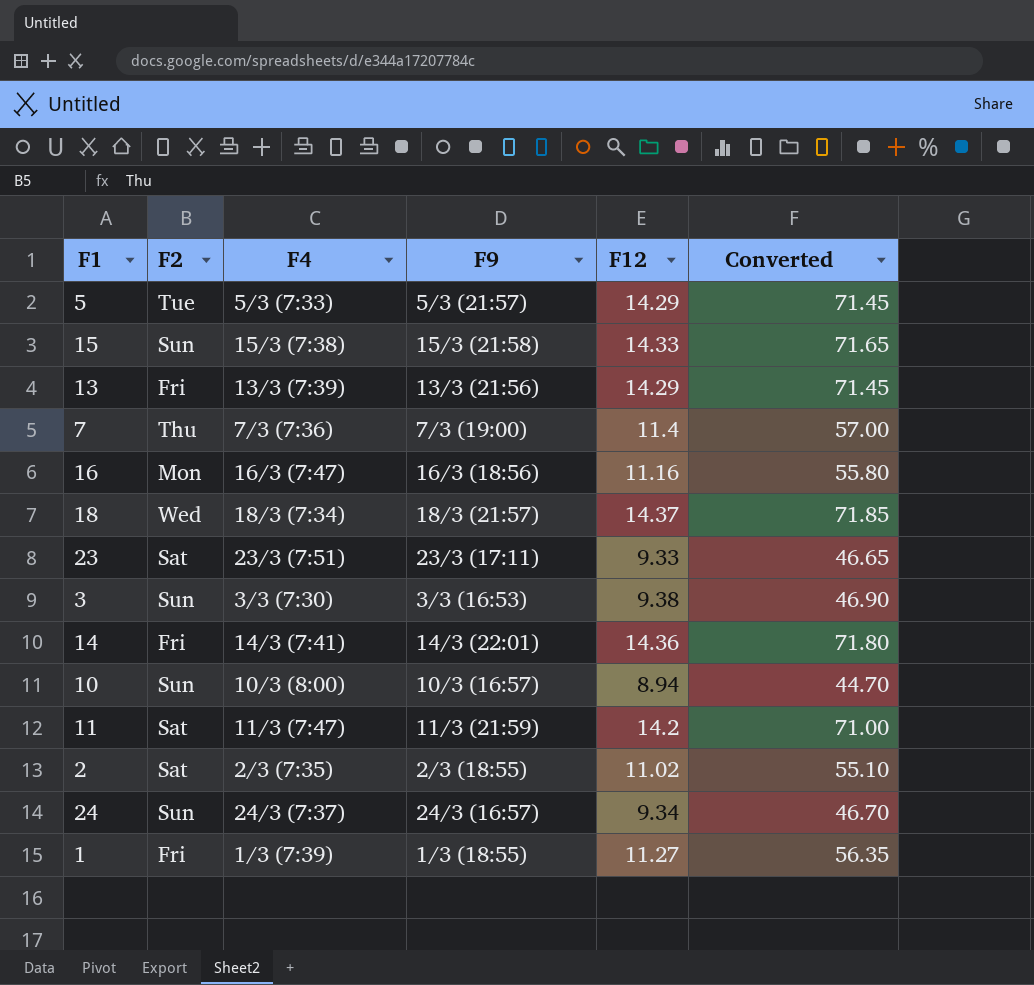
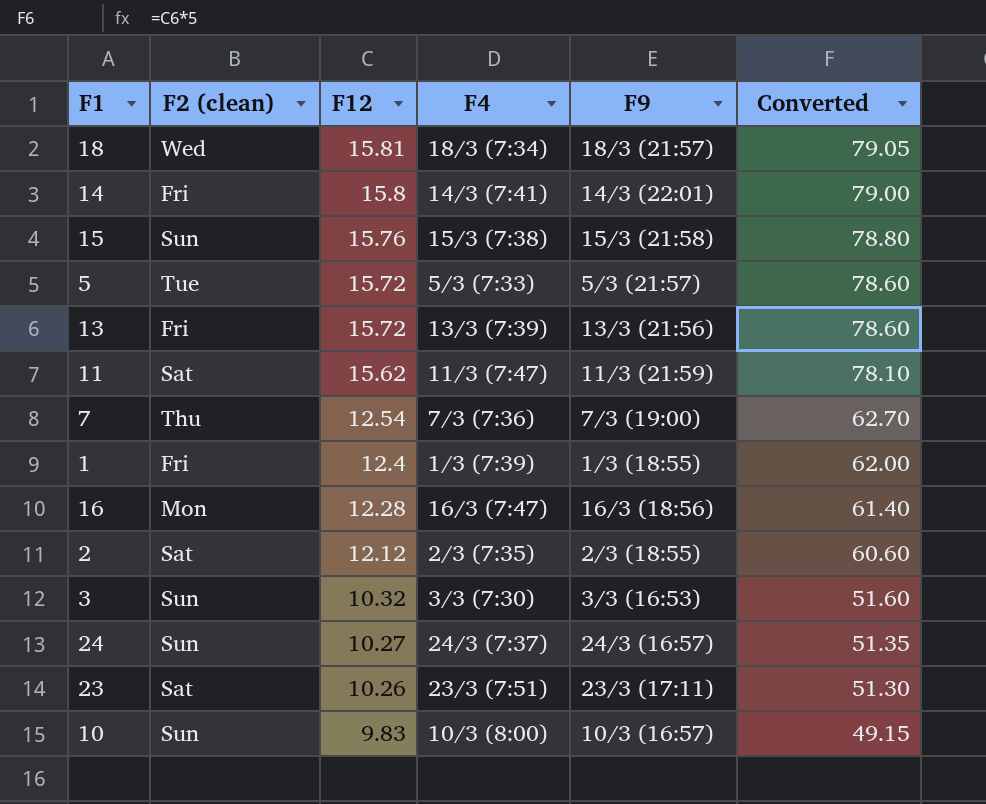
row order: none -> F12 descending
column name: F2 -> F2 (clean)
column F12 | position: 5 -> 3
18 | F12: 14.37 -> 15.81
18 | Converted: 71.85 -> 79.05
14 | F12: 14.36 -> 15.8
14 | Converted: 71.80 -> 79.00
15 | F12: 14.33 -> 15.76
15 | Converted: 71.65 -> 78.80
5 | F12: 14.29 -> 15.72
5 | Converted: 71.45 -> 78.60
13 | F12: 14.29 -> 15.72
13 | Converted: 71.45 -> 78.60
11 | F12: 14.2 -> 15.62
11 | Converted: 71.00 -> 78.10
7 | F12: 11.4 -> 12.54
7 | Converted: 57.00 -> 62.70
1 | F12: 11.27 -> 12.4
1 | Converted: 56.35 -> 62.00
16 | F12: 11.16 -> 12.28
16 | Converted: 55.80 -> 61.40
2 | F12: 11.02 -> 12.12
2 | Converted: 55.10 -> 60.60
3 | F12: 9.38 -> 10.32
3 | Converted: 46.90 -> 51.60
24 | F12: 9.34 -> 10.27
24 | Converted: 46.70 -> 51.35
23 | F12: 9.33 -> 10.26
23 | Converted: 46.65 -> 51.30
10 | F12: 8.94 -> 9.83
10 | Converted: 44.70 -> 49.15

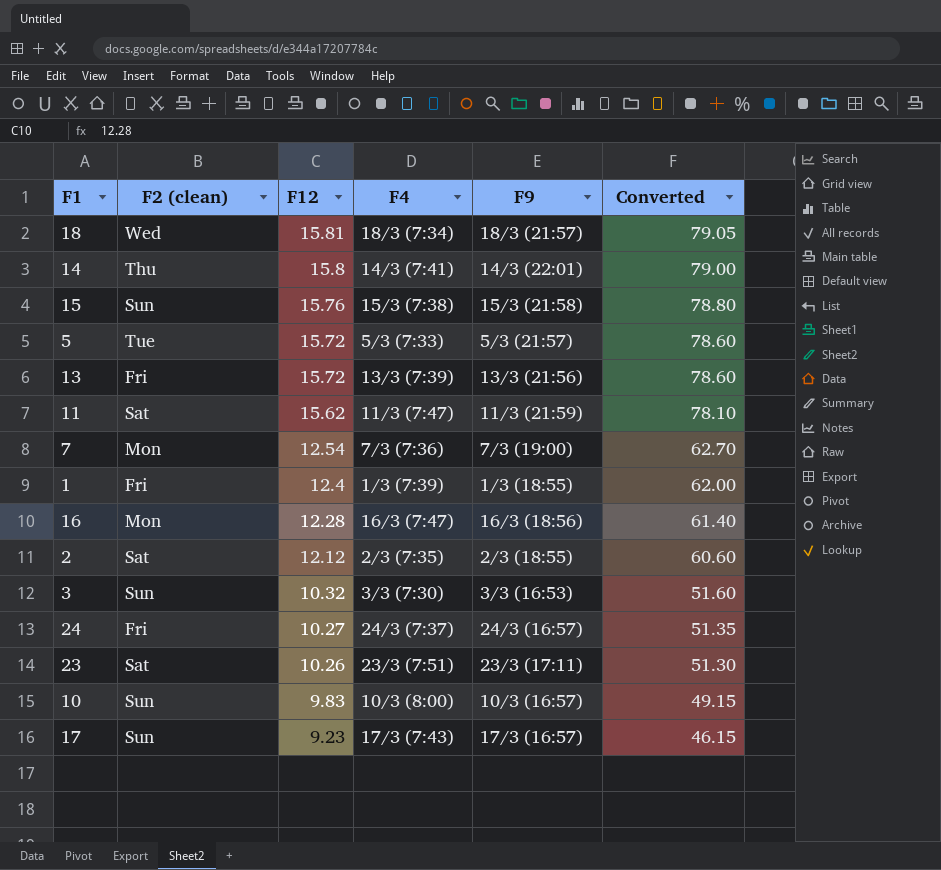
14 | F2 (clean): Fri -> Thu
7 | F2 (clean): Thu -> Mon
24 | F2 (clean): Sun -> Fri
row 17: none -> Sun | 9.23 | 17/3 (7:43) | 17/3 (16:57) | 46.15

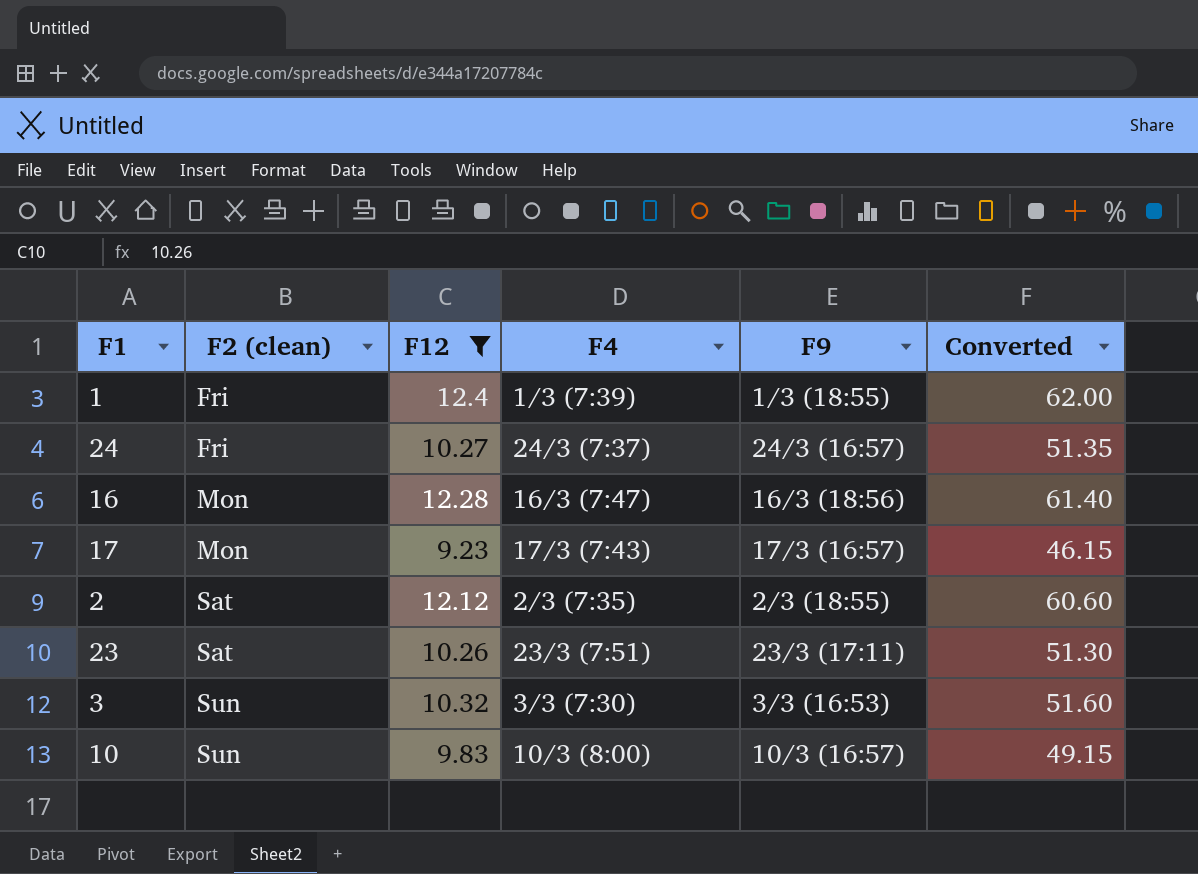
filter: none -> F12 <= 12.4
row order: F12 descending -> F2 (clean) ascending
17 | F2 (clean): Sun -> Mon

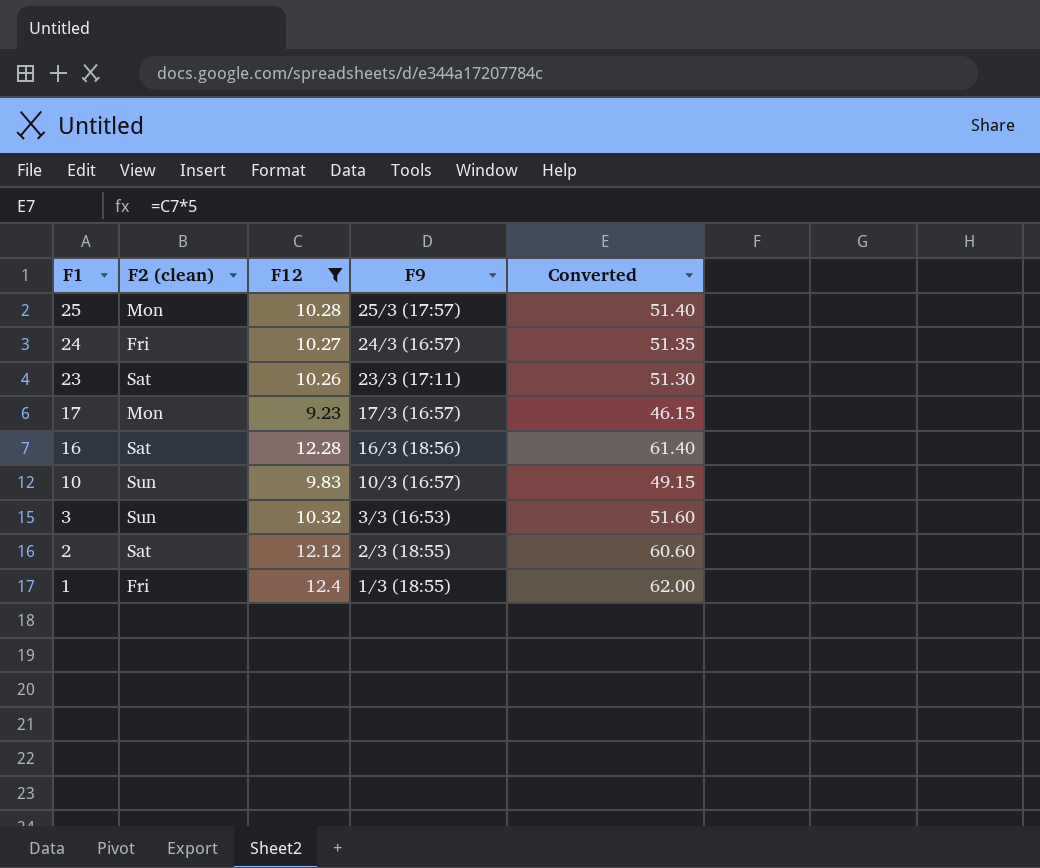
row order: F2 (clean) ascending -> F1 descending
column F4 | position: 4 -> none
row 25: none -> Mon | 10.28 | 25/3 (17:57) | 51.40
16 | F2 (clean): Mon -> Sat

